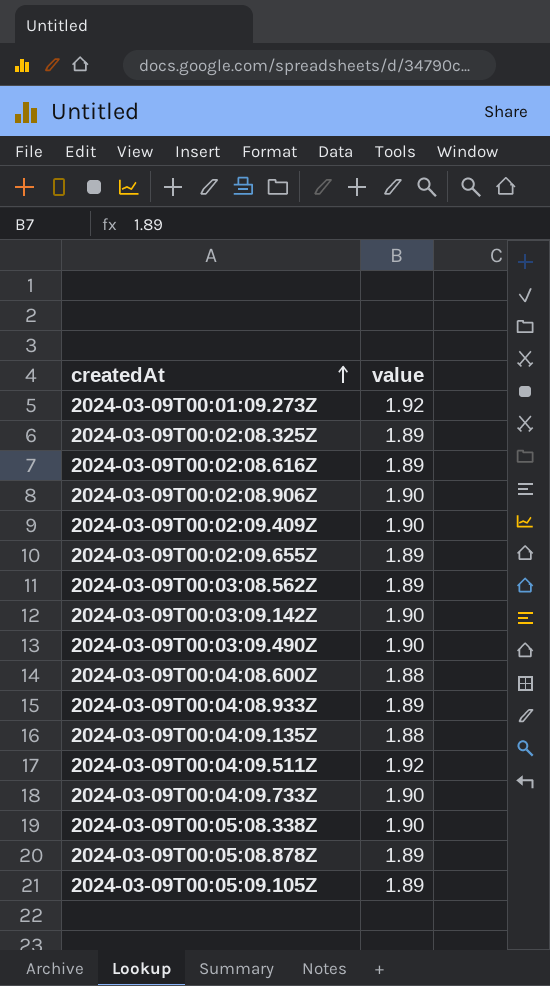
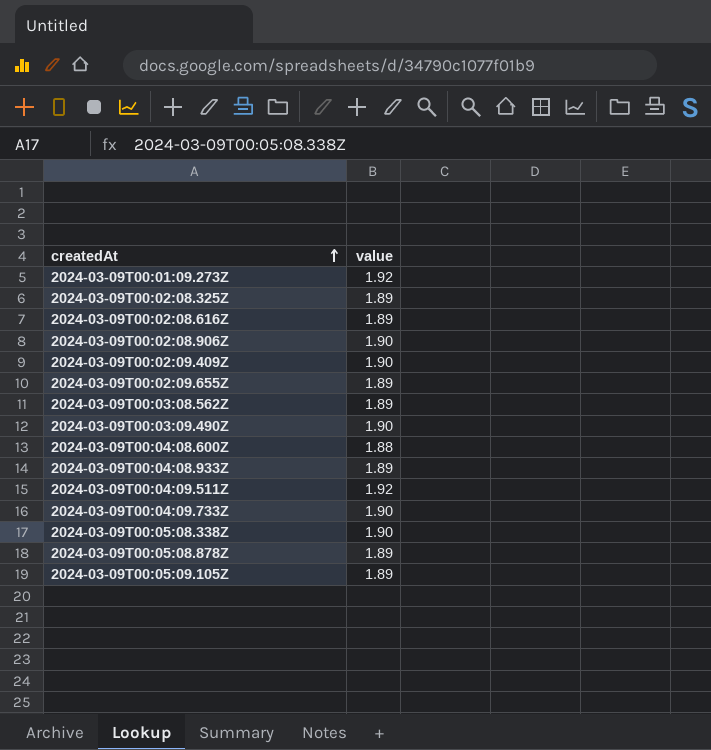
row 2024-03-09T00:03:09.142Z: 1.90 -> none
row 2024-03-09T00:04:09.135Z: 1.88 -> none

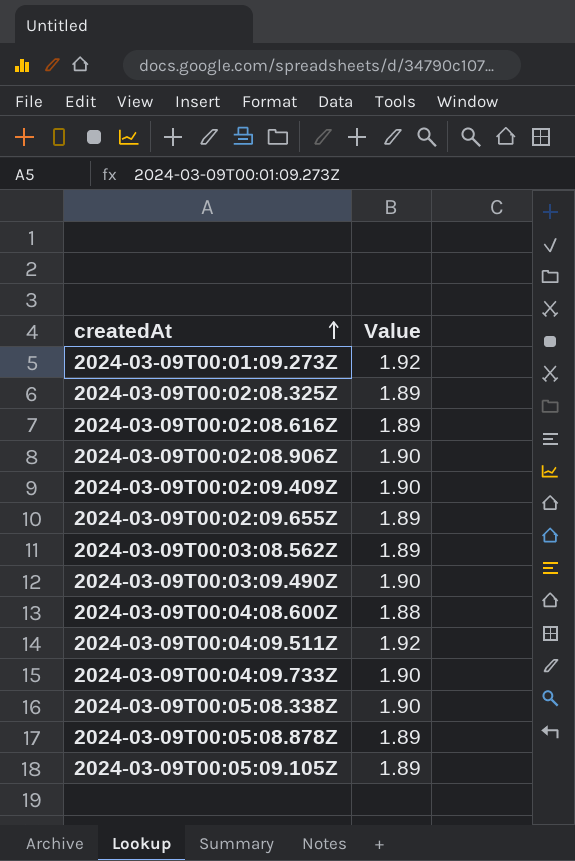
column name: value -> Value
row 2024-03-09T00:04:08.933Z: 1.89 -> none

